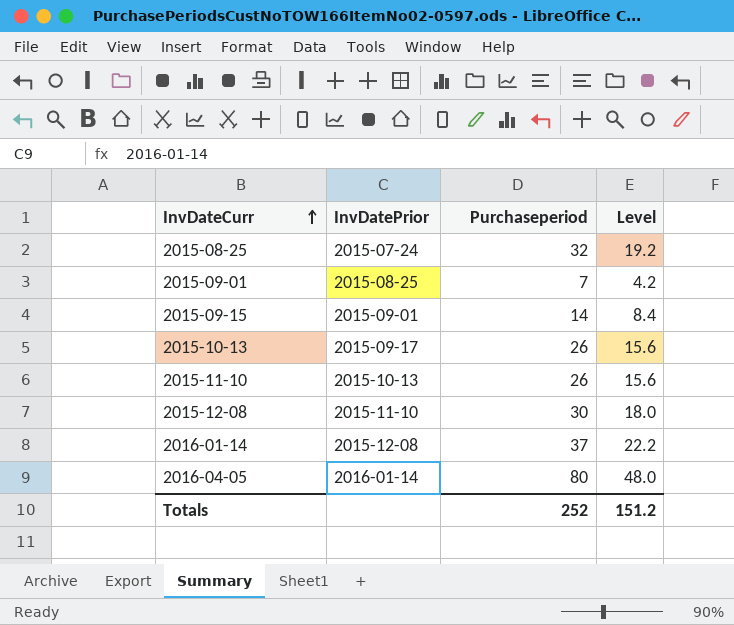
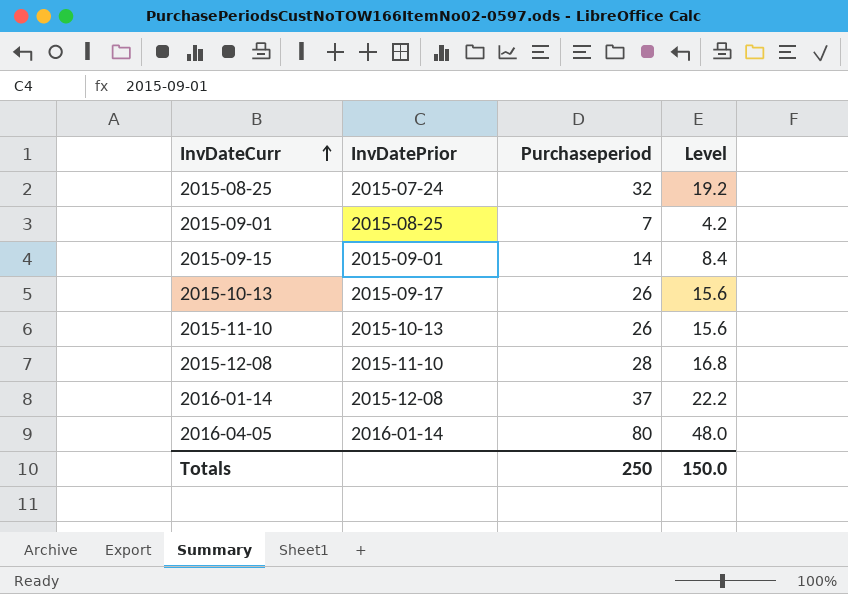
2015-12-08 | Purchaseperiod: 30 -> 28
2015-12-08 | Level: 18.0 -> 16.8
Totals | Purchaseperiod: 252 -> 250
Totals | Level: 151.2 -> 150.0

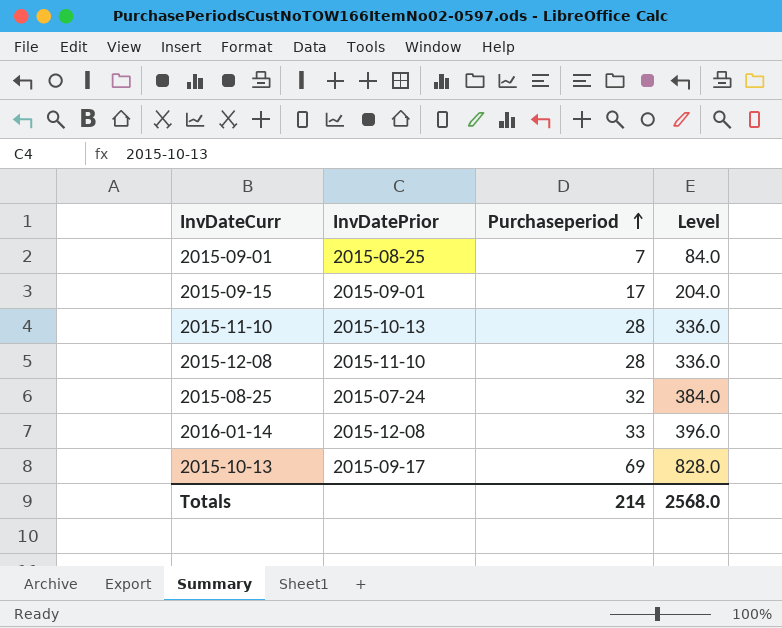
row order: InvDateCurr ascending -> Purchaseperiod ascending
column Level | formula: [Purchaseperiod] * 0.6 -> [Purchaseperiod] * 12
row 2016-04-05: 2016-01-14 | 80 | 48.0 -> none
2015-09-15 | Purchaseperiod: 14 -> 17
2015-11-10 | Purchaseperiod: 26 -> 28
2016-01-14 | Purchaseperiod: 37 -> 33
2015-10-13 | Purchaseperiod: 26 -> 69
Totals | Purchaseperiod: 250 -> 214
Totals | Level: 150.0 -> 2568.0

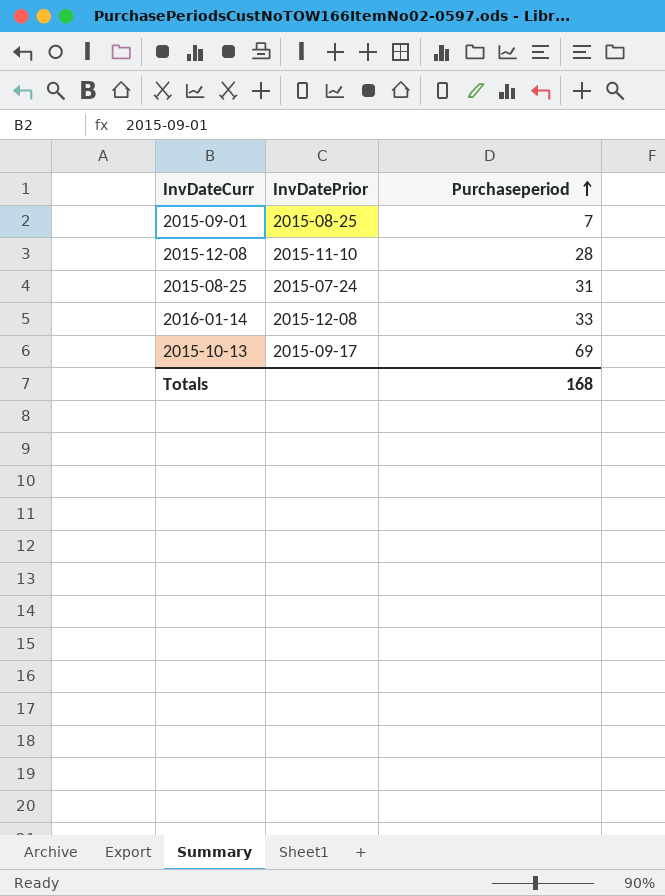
column Level | formula: [Purchaseperiod] * 12 -> none
row 2015-09-15: 2015-09-01 | 17 | 204.0 -> none
row 2015-11-10: 2015-10-13 | 28 | 336.0 -> none
2015-08-25 | Purchaseperiod: 32 -> 31
Totals | Purchaseperiod: 214 -> 168

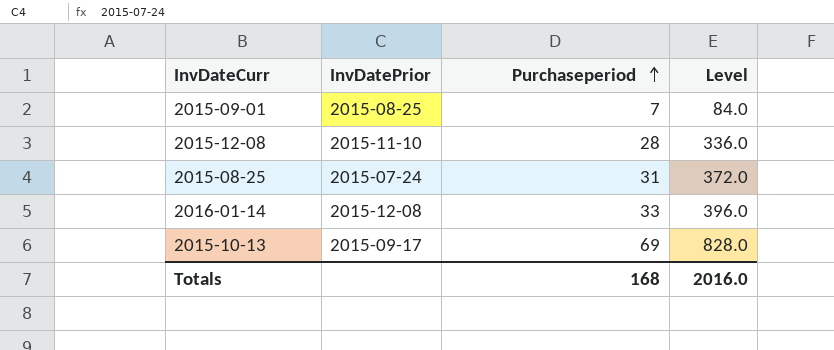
column Level | formula: none -> [Purchaseperiod] * 12

